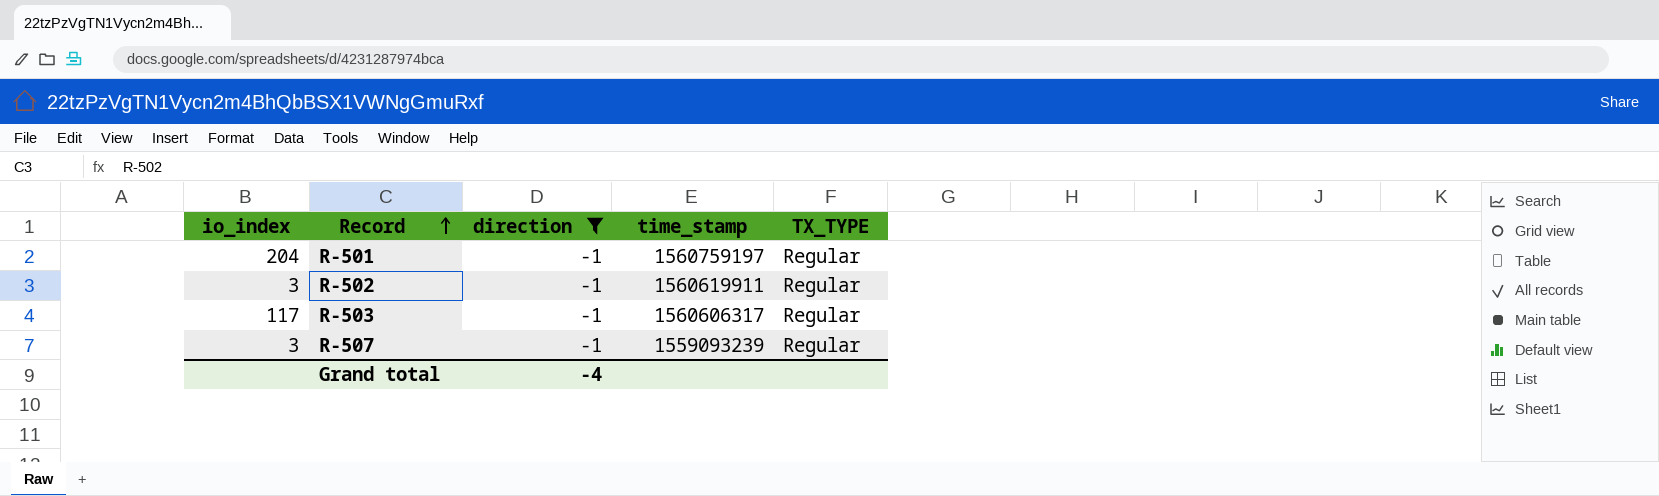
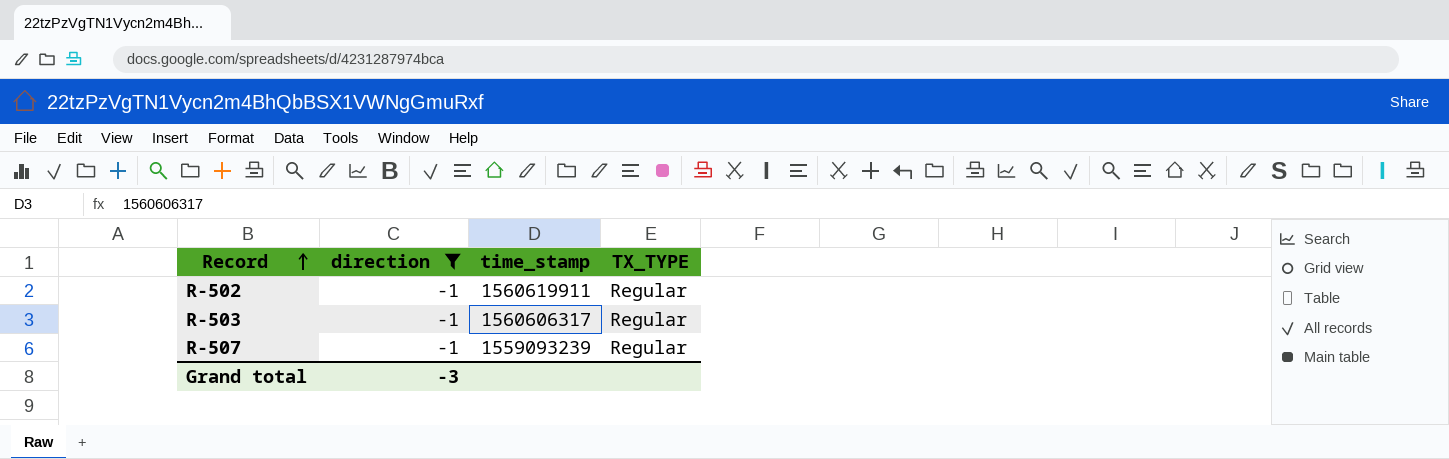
column io_index | position: 1 -> none
row R-501: 204 | -1 | 1560759197 | Regular -> none
Grand total | direction: -4 -> -3

